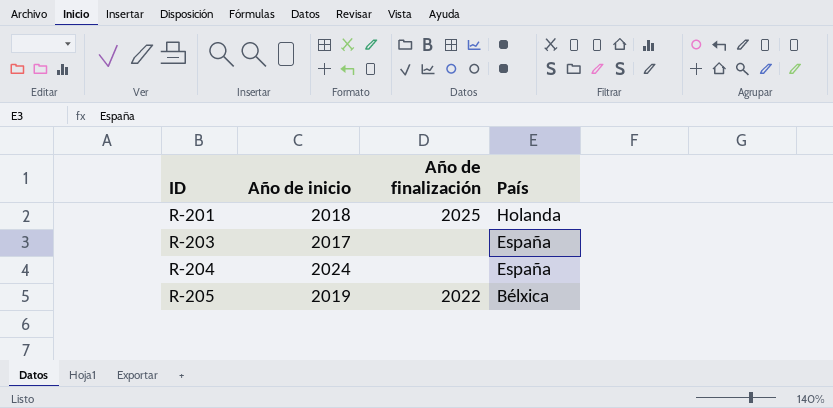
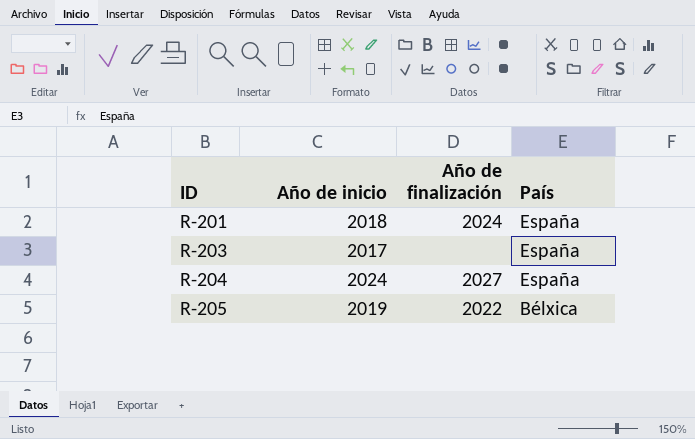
R-201 | Año de finalización: 2025 -> 2024
R-201 | País: Holanda -> España
R-204 | Año de finalización: none -> 2027

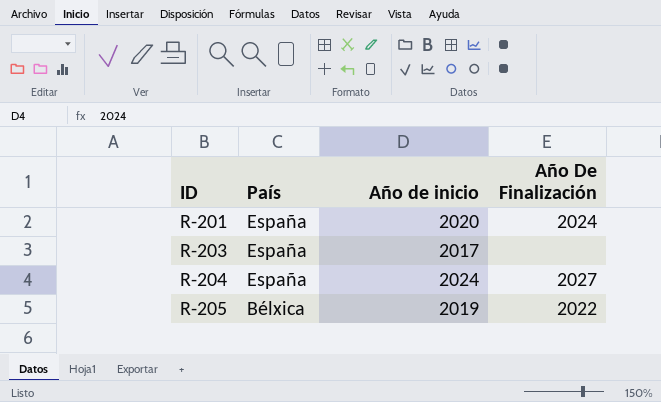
column País | position: 4 -> 2
column name: Año de finalización -> Año De Finalización
R-201 | Año de inicio: 2018 -> 2020

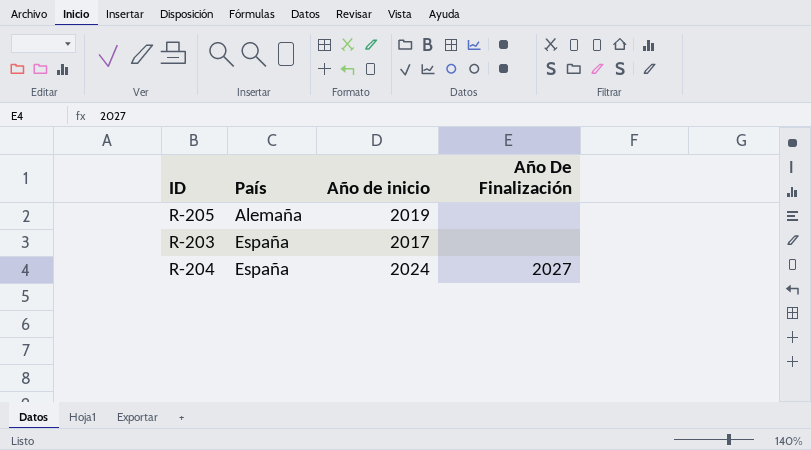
row order: ID ascending -> País ascending
row R-201: España | 2020 | 2024 -> none
R-205 | País: Bélxica -> Alemaña
R-205 | Año De Finalización: 2022 -> none

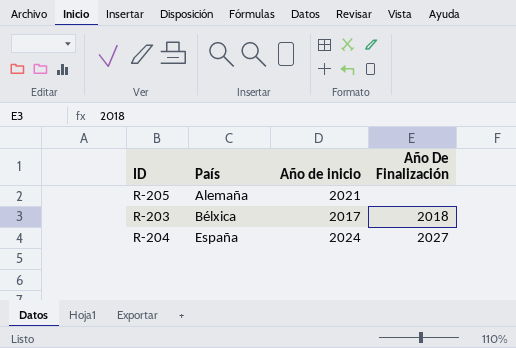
R-205 | Año de inicio: 2019 -> 2021
R-203 | País: España -> Bélxica
R-203 | Año De Finalización: none -> 2018

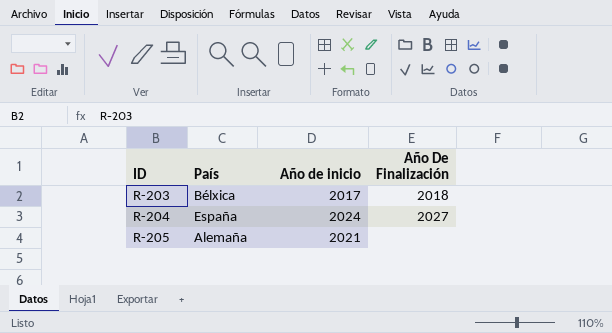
row order: País ascending -> ID ascending

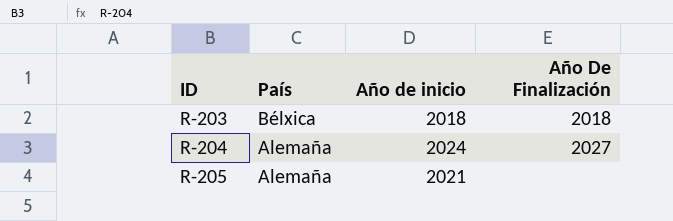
R-203 | Año de inicio: 2017 -> 2018
R-204 | País: España -> Alemaña

